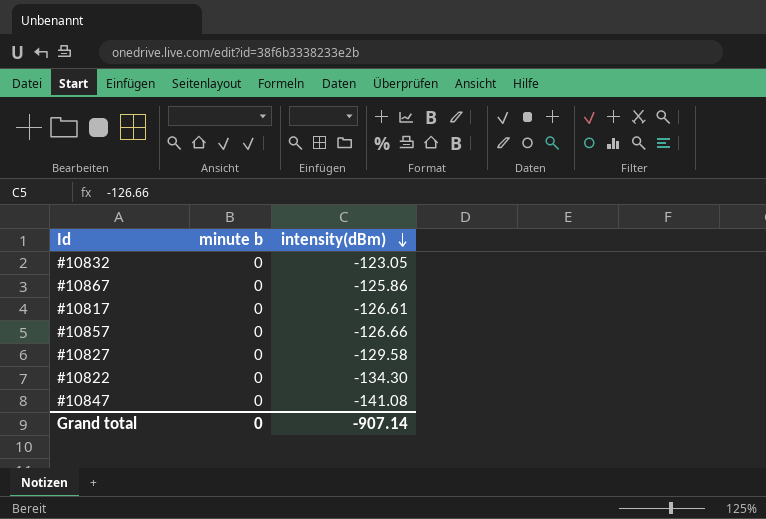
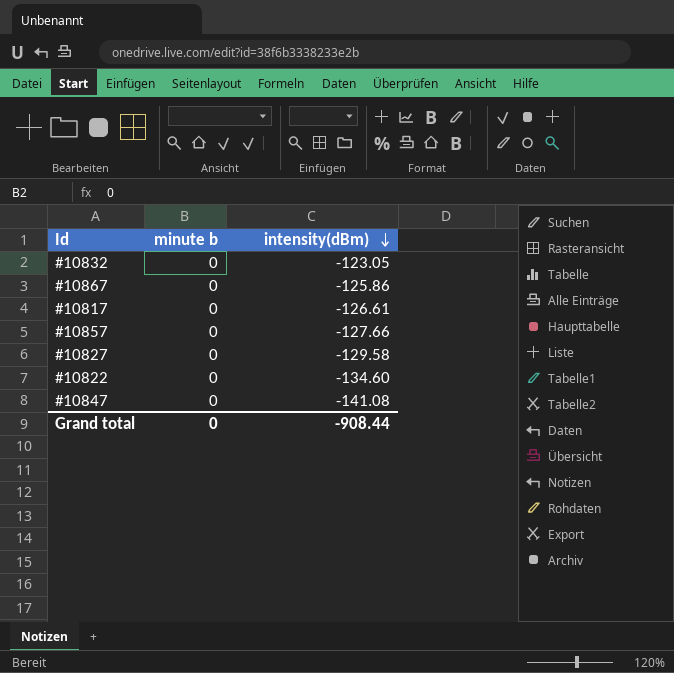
#10857 | intensity(dBm): -126.66 -> -127.66
#10822 | intensity(dBm): -134.30 -> -134.60
Grand total | intensity(dBm): -907.14 -> -908.44

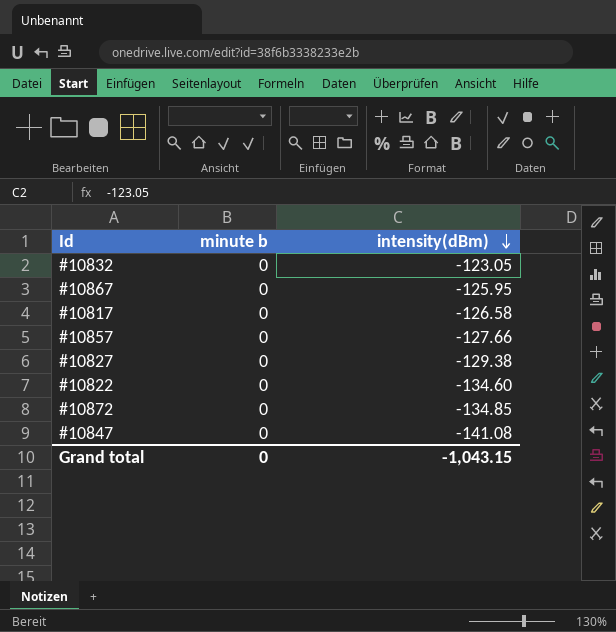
#10867 | intensity(dBm): -125.86 -> -125.95
#10817 | intensity(dBm): -126.61 -> -126.58
#10827 | intensity(dBm): -129.58 -> -129.38
row #10872: none -> 0 | -134.85
Grand total | intensity(dBm): -908.44 -> -1,043.15

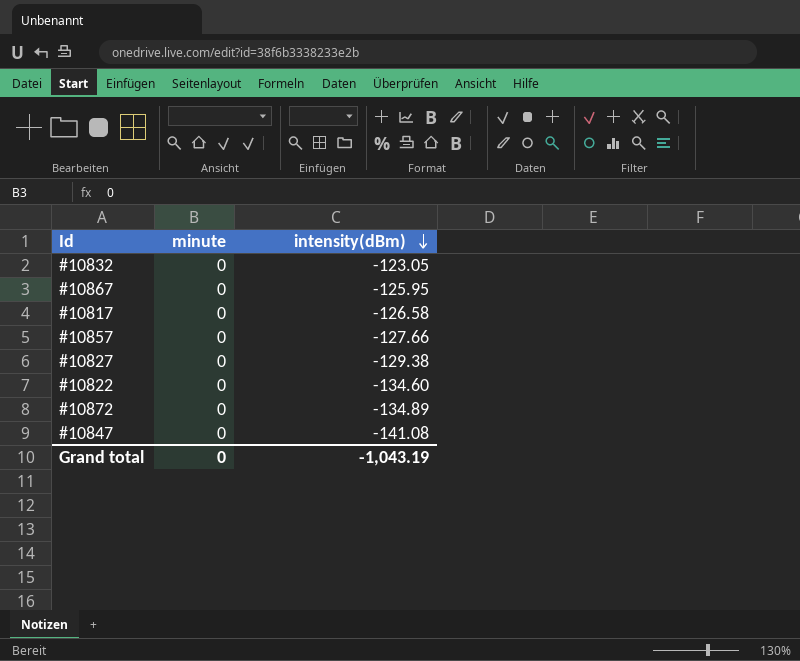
column name: minute b -> minute
#10872 | intensity(dBm): -134.85 -> -134.89
Grand total | intensity(dBm): -1,043.15 -> -1,043.19

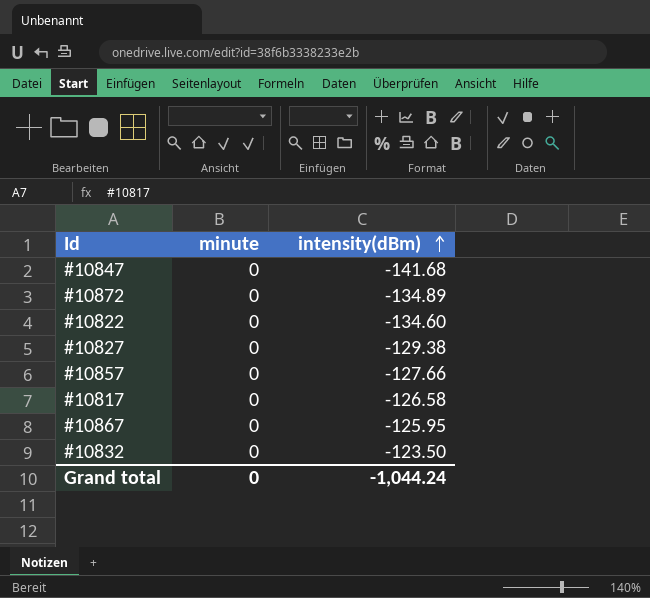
row order: intensity(dBm) descending -> intensity(dBm) ascending
#10847 | intensity(dBm): -141.08 -> -141.68
#10832 | intensity(dBm): -123.05 -> -123.50
Grand total | intensity(dBm): -1,043.19 -> -1,044.24

